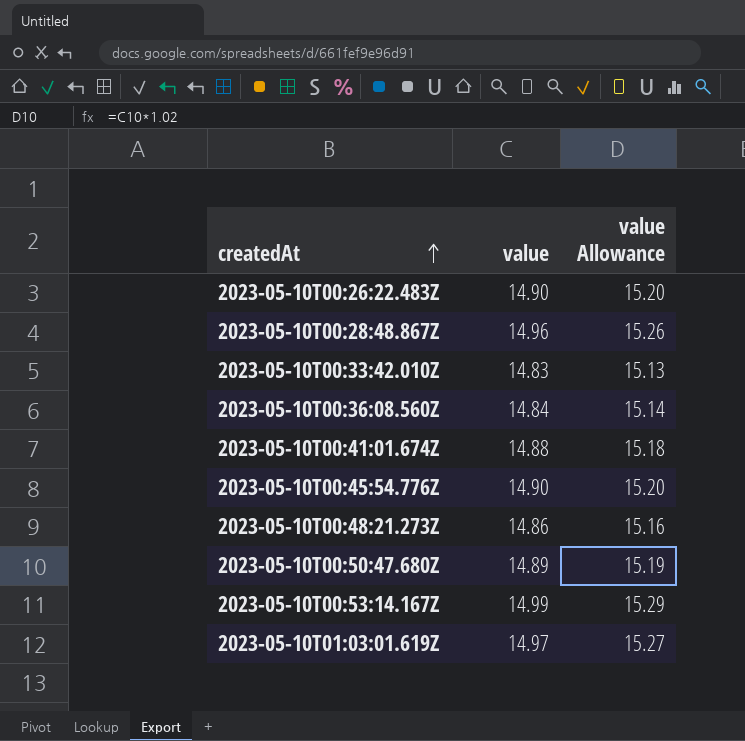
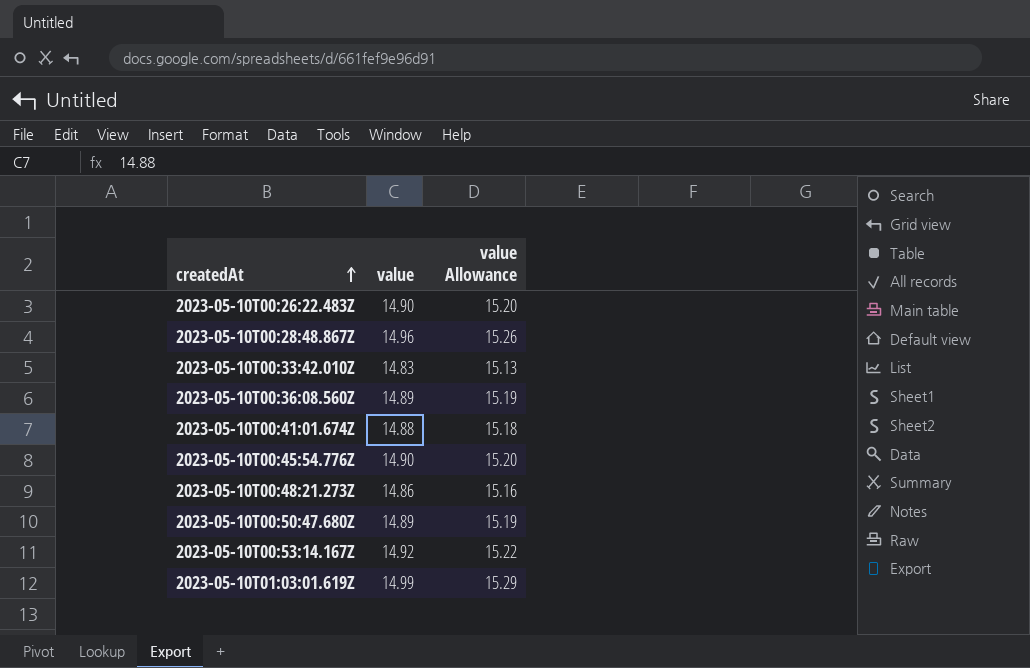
2023-05-10T00:36:08.560Z | value: 14.84 -> 14.89
2023-05-10T00:36:08.560Z | value Allowance: 15.14 -> 15.19
2023-05-10T00:53:14.167Z | value: 14.99 -> 14.92
2023-05-10T00:53:14.167Z | value Allowance: 15.29 -> 15.22
2023-05-10T01:03:01.619Z | value: 14.97 -> 14.99
2023-05-10T01:03:01.619Z | value Allowance: 15.27 -> 15.29

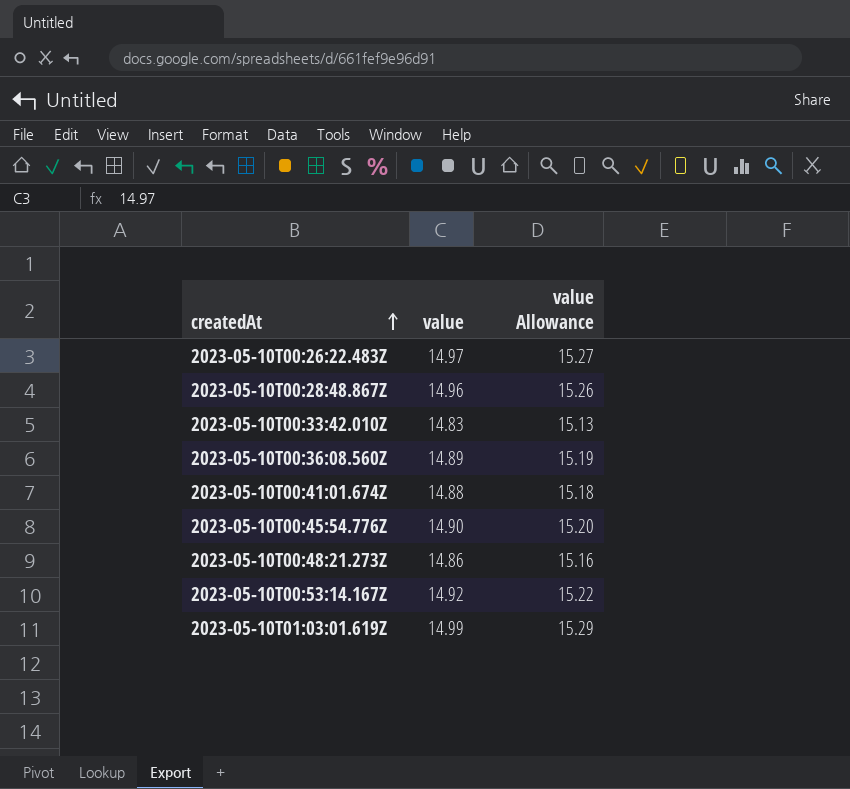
row 2023-05-10T00:50:47.680Z: 14.89 | 15.19 -> none
2023-05-10T00:26:22.483Z | value: 14.90 -> 14.97
2023-05-10T00:26:22.483Z | value Allowance: 15.20 -> 15.27

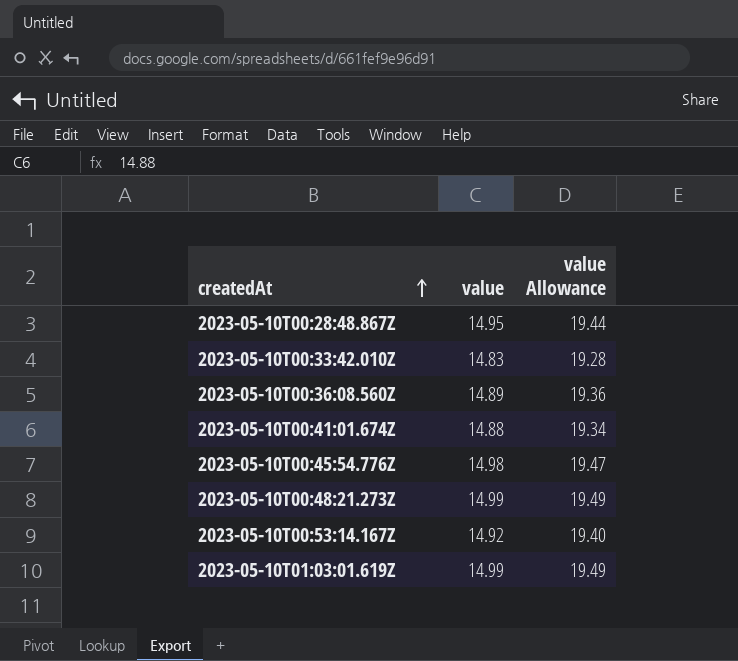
column value Allowance | formula: [value] * 1.02 -> [value] * 1.3
row 2023-05-10T00:26:22.483Z: 14.97 | 15.27 -> none
2023-05-10T00:28:48.867Z | value: 14.96 -> 14.95
2023-05-10T00:45:54.776Z | value: 14.90 -> 14.98
2023-05-10T00:48:21.273Z | value: 14.86 -> 14.99

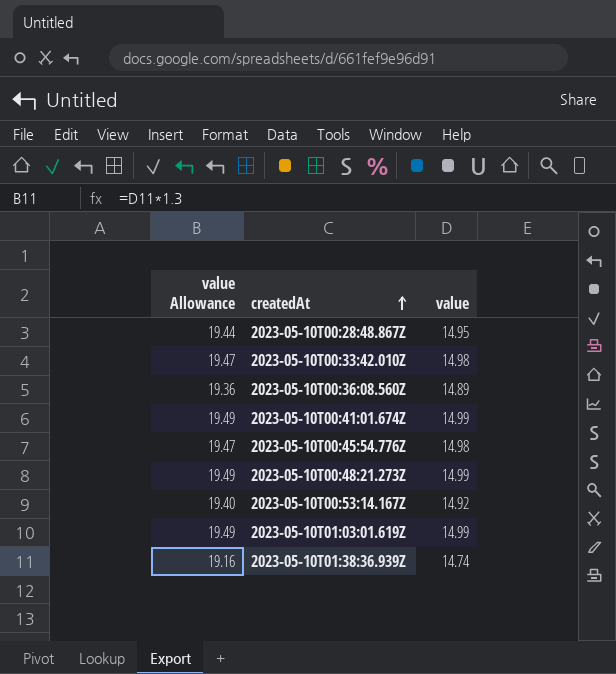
column value Allowance | position: 3 -> 1
2023-05-10T00:33:42.010Z | value Allowance: 19.28 -> 19.47
2023-05-10T00:33:42.010Z | value: 14.83 -> 14.98
2023-05-10T00:41:01.674Z | value Allowance: 19.34 -> 19.49
2023-05-10T00:41:01.674Z | value: 14.88 -> 14.99
row 2023-05-10T01:38:36.939Z: none -> 19.16 | 14.74

